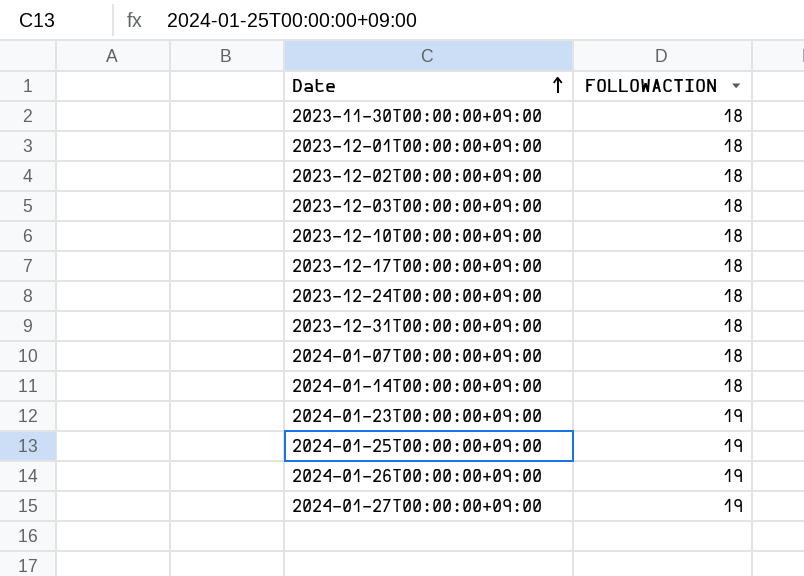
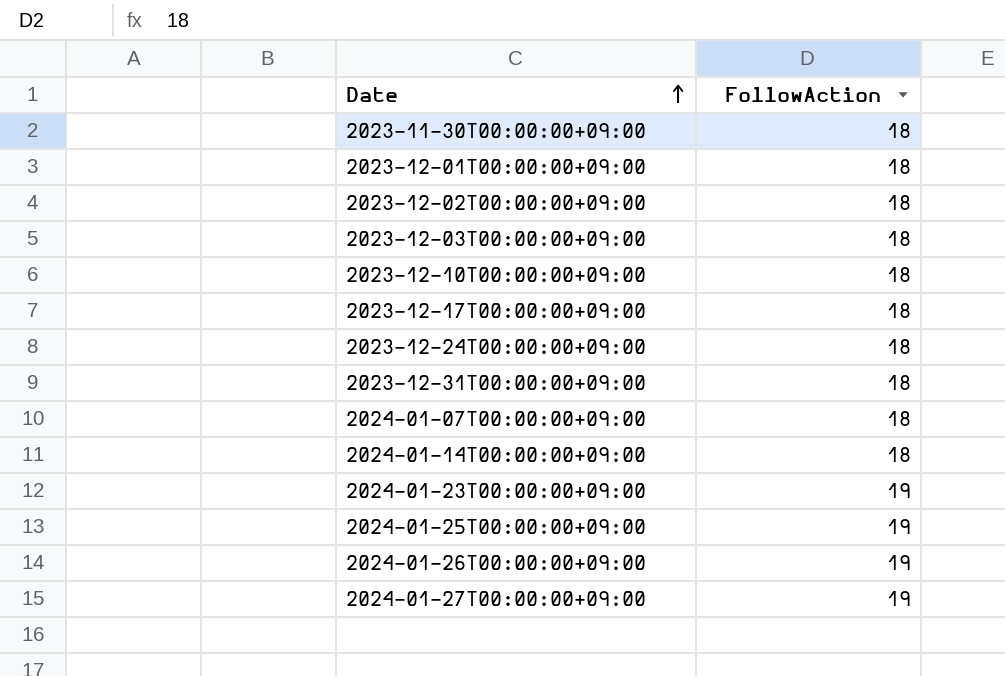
column name: FOLLOWACTION -> FollowAction

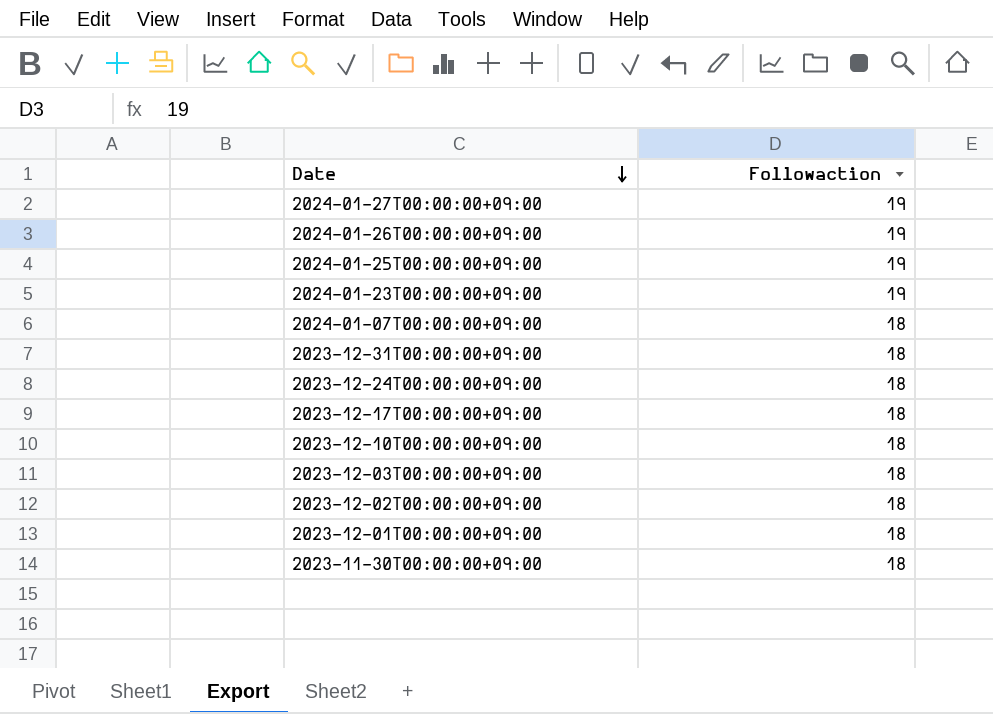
row order: Date ascending -> Date descending
column name: FollowAction -> Followaction
row 2024-01-14T00:00:00+09:00: 18 -> none

